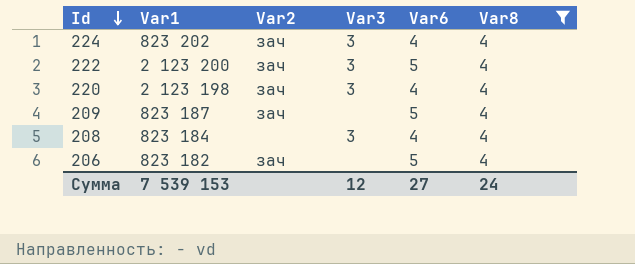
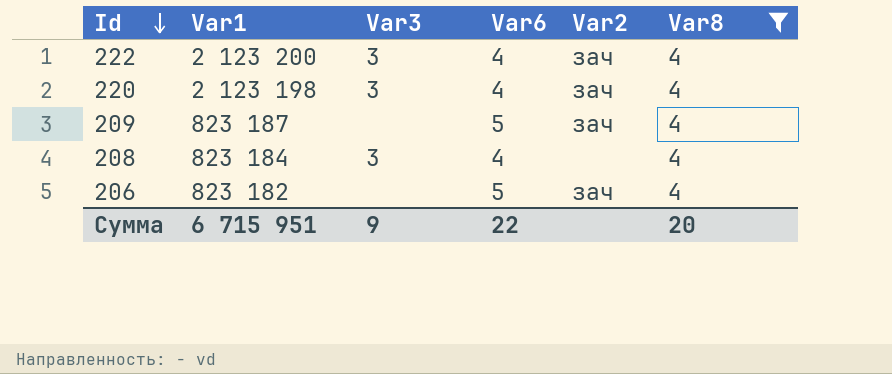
column Var2 | position: 3 -> 5
row 224: 823 202 | зач | 3 | 4 | 4 -> none
222 | Var6: 5 -> 4
Сумма | Var1: 7 539 153 -> 6 715 951
Сумма | Var3: 12 -> 9
Сумма | Var6: 27 -> 22
Сумма | Var8: 24 -> 20

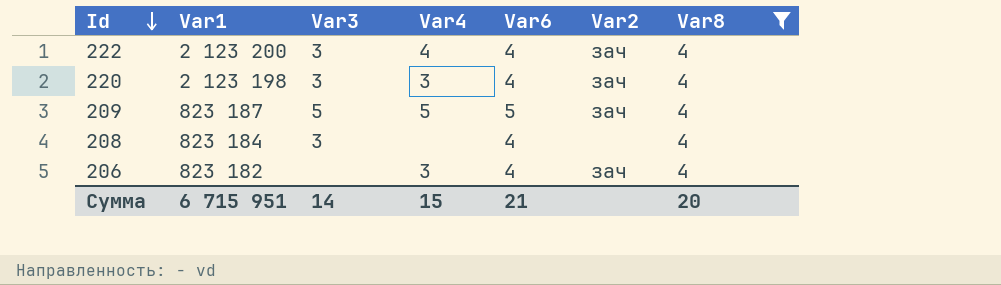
column Var4 | position: none -> 4
209 | Var3: none -> 5
206 | Var6: 5 -> 4
Сумма | Var3: 9 -> 14
Сумма | Var6: 22 -> 21

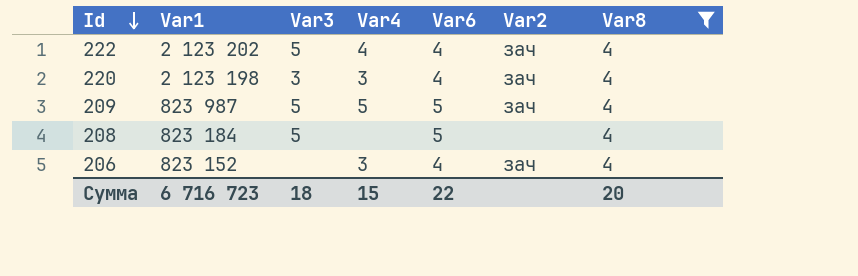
222 | Var1: 2 123 200 -> 2 123 202
222 | Var3: 3 -> 5
209 | Var1: 823 187 -> 823 987
208 | Var3: 3 -> 5
208 | Var6: 4 -> 5
206 | Var1: 823 182 -> 823 152
Сумма | Var1: 6 715 951 -> 6 716 723
Сумма | Var3: 14 -> 18
Сумма | Var6: 21 -> 22

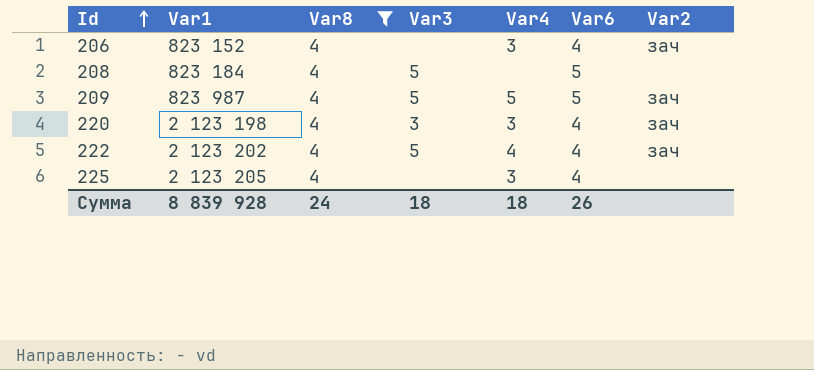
row order: Id descending -> Id ascending
column Var8 | position: 7 -> 3
row 225: none -> 2 123 205 | 4 | none | 3 | 4 | none
Сумма | Var1: 6 716 723 -> 8 839 928
Сумма | Var8: 20 -> 24
Сумма | Var4: 15 -> 18
Сумма | Var6: 22 -> 26

